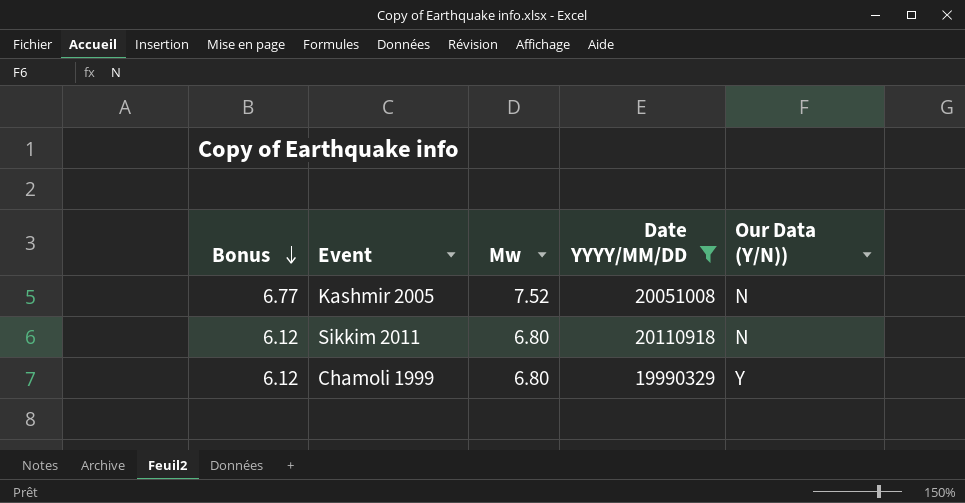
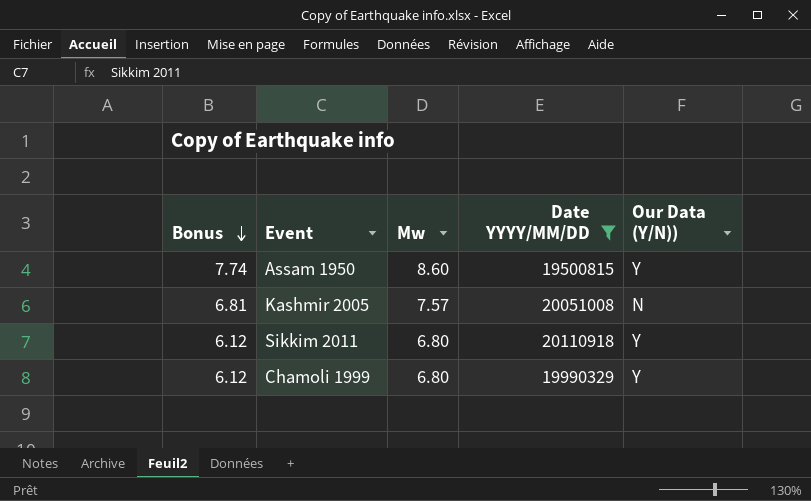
row Assam 1950: none -> 7.74 | 8.60 | 19500815 | Y
Kashmir 2005 | Bonus: 6.77 -> 6.81
Kashmir 2005 | Mw: 7.52 -> 7.57
Sikkim 2011 | Our Data (Y/N)): N -> Y

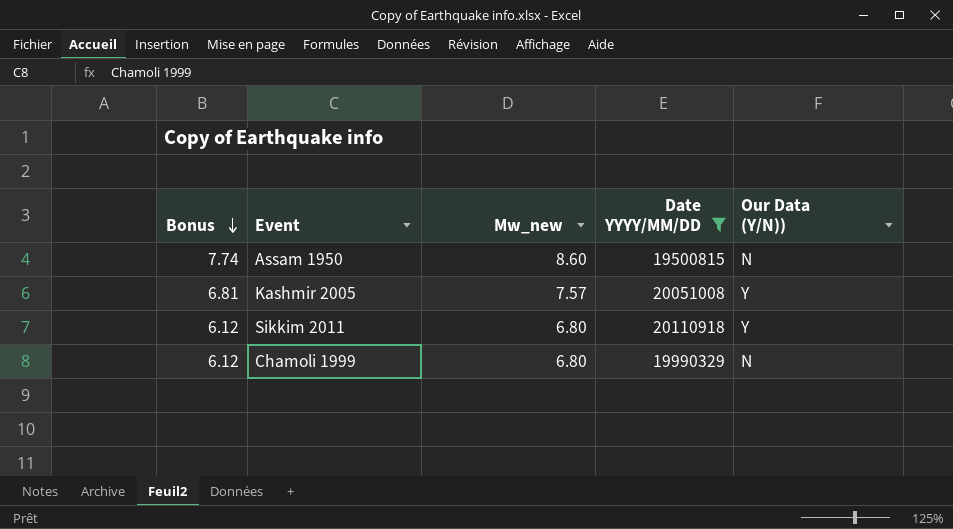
column name: Mw -> Mw_new
Assam 1950 | Our Data (Y/N)): Y -> N
Kashmir 2005 | Our Data (Y/N)): N -> Y
Chamoli 1999 | Our Data (Y/N)): Y -> N

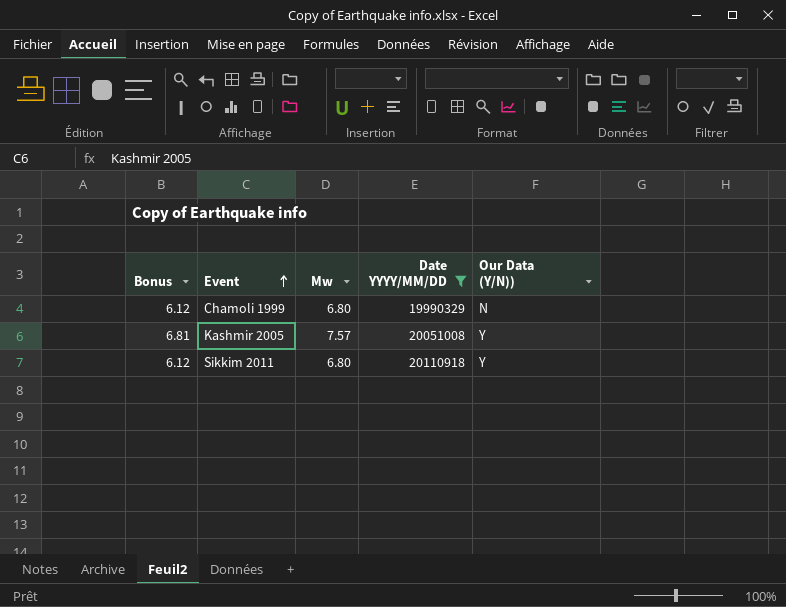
row order: Bonus descending -> Event ascending
column name: Mw_new -> Mw
row Assam 1950: 7.74 | 8.60 | 19500815 | N -> none

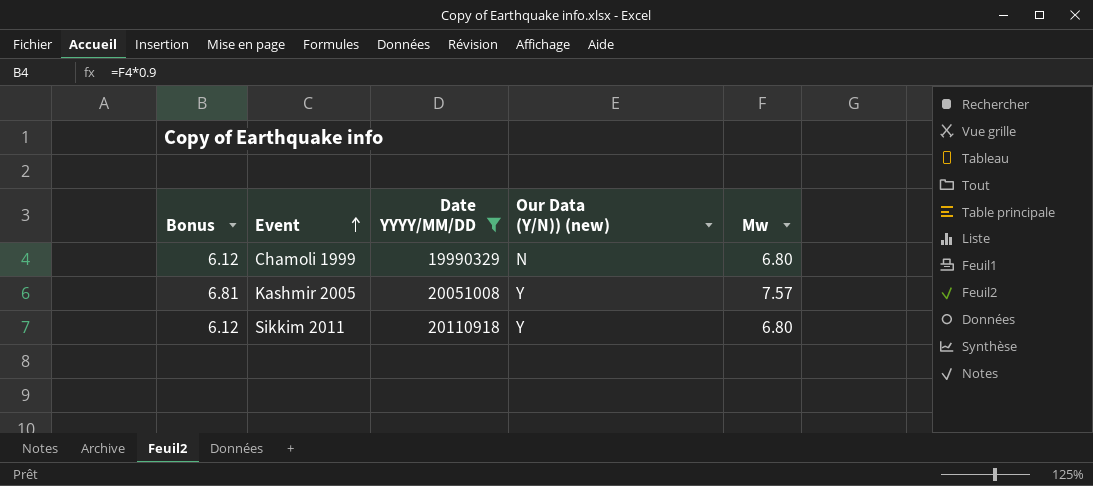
column name: Our Data (Y/N)) -> Our Data (Y/N)) (new)
column Mw | position: 3 -> 5

